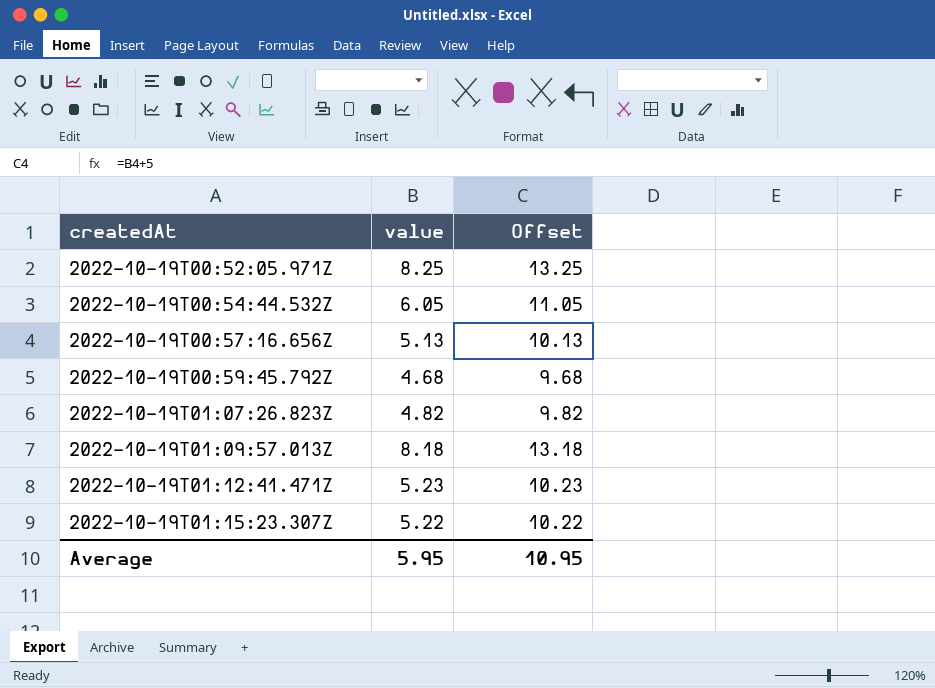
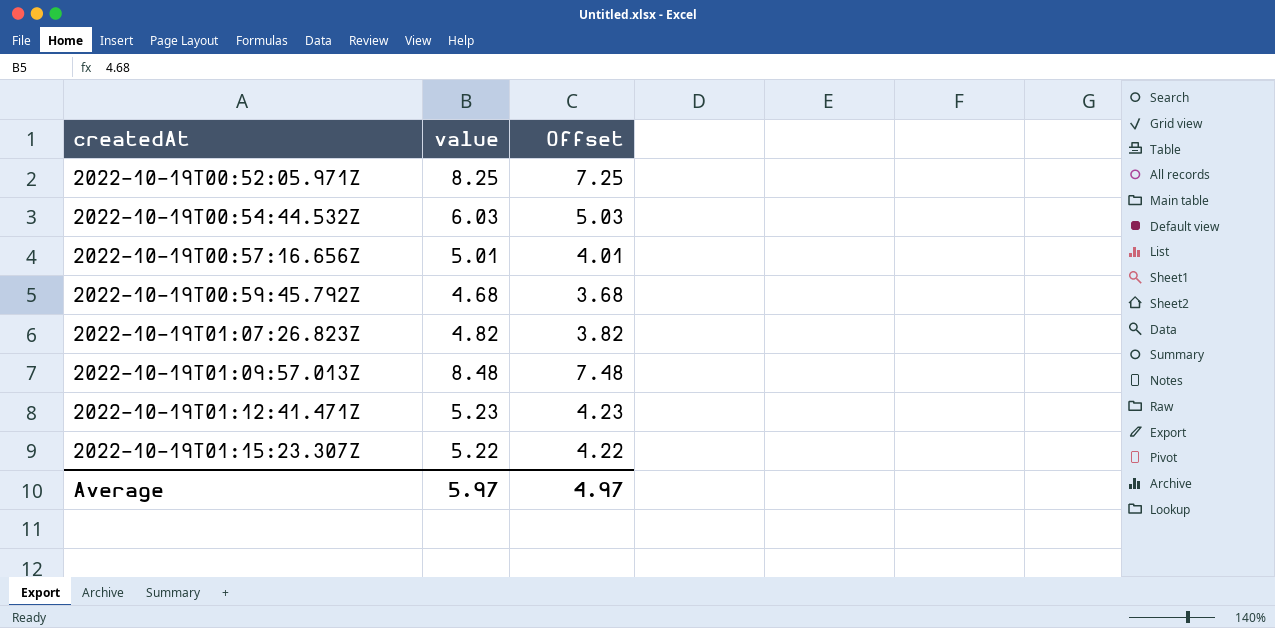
column Offset | formula: [value] + 5 -> [value] - 1
2022-10-19T00:54:44.532Z | value: 6.05 -> 6.03
2022-10-19T00:57:16.656Z | value: 5.13 -> 5.01
2022-10-19T01:09:57.013Z | value: 8.18 -> 8.48
Average | value: 5.95 -> 5.97
Average | Offset: 10.95 -> 4.97

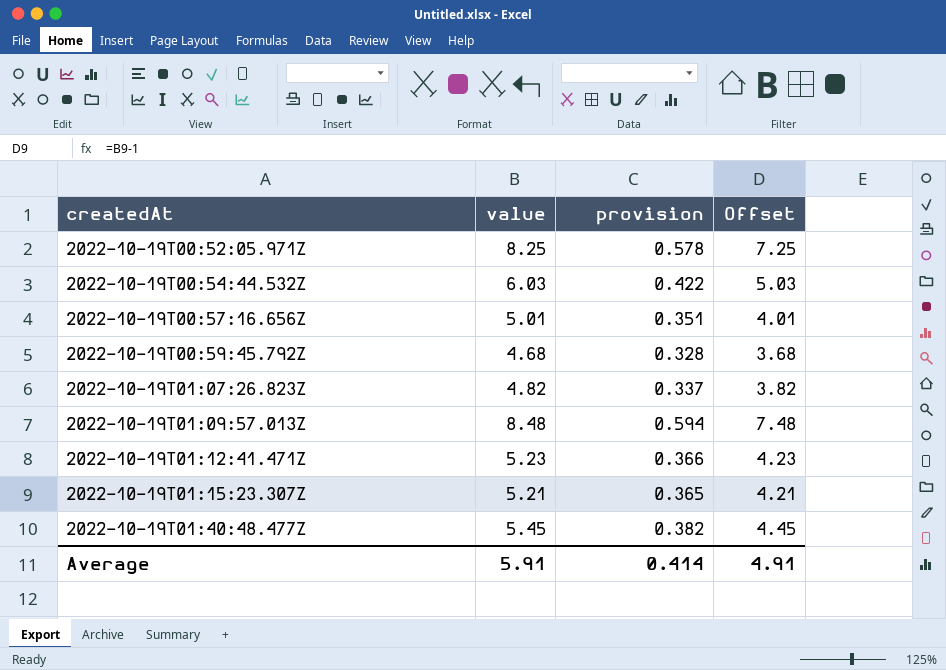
column provision | formula: none -> [value] * 0.07
2022-10-19T01:15:23.307Z | value: 5.22 -> 5.21
2022-10-19T01:15:23.307Z | Offset: 4.22 -> 4.21
row 2022-10-19T01:40:48.477Z: none -> 5.45 | 0.382 | 4.45
Average | value: 5.97 -> 5.91
Average | Offset: 4.97 -> 4.91

